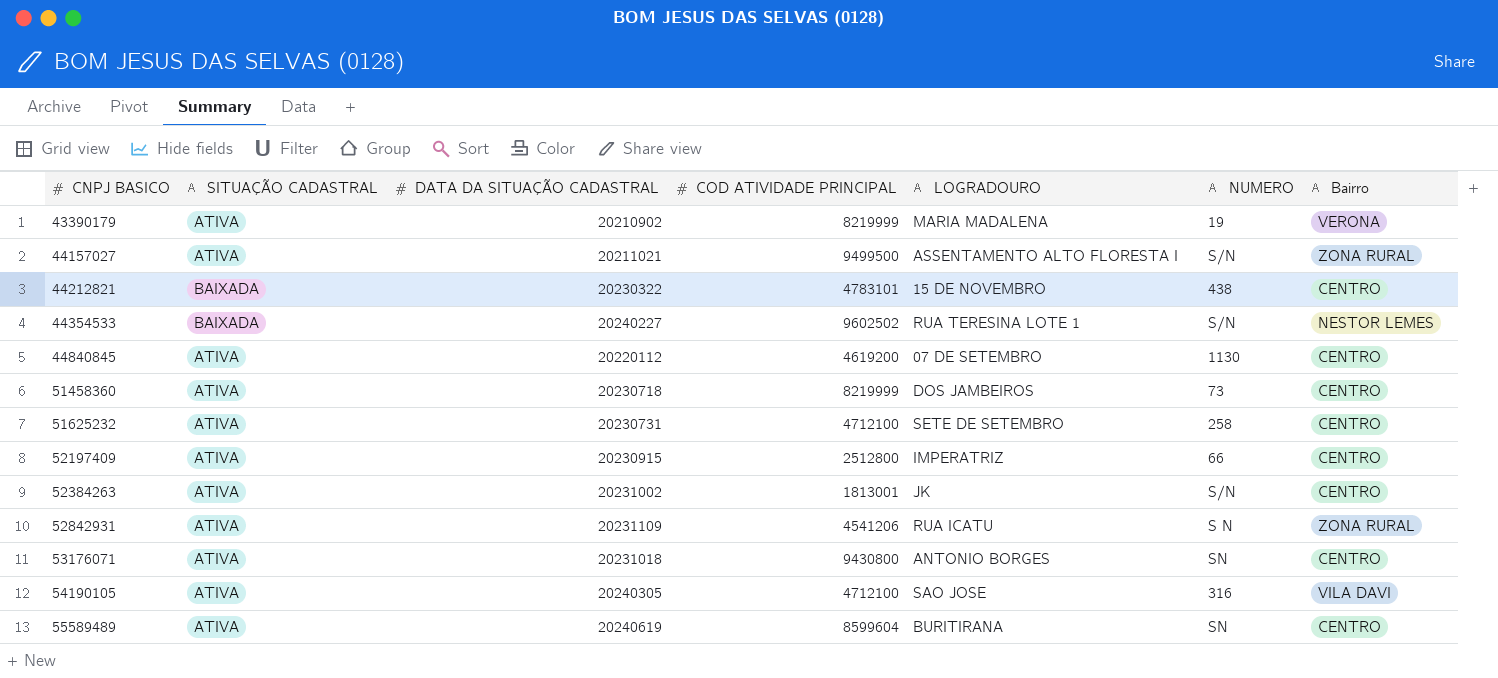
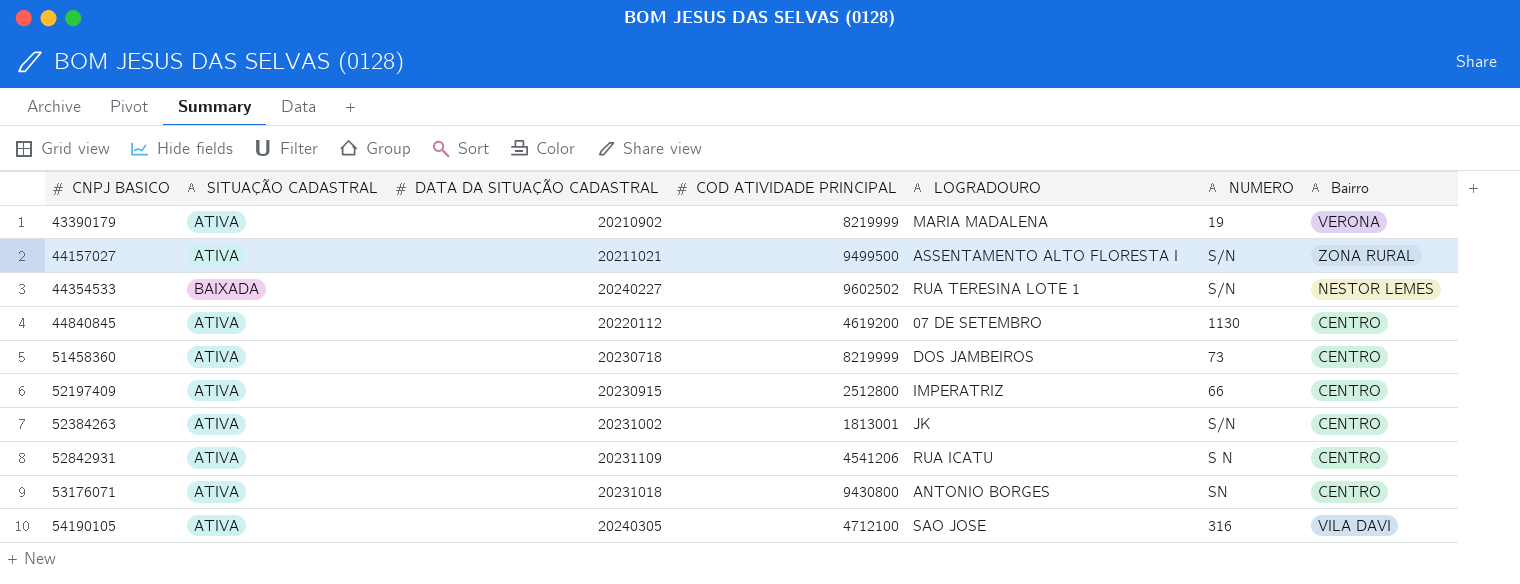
row 44212821: BAIXADA | 20230322 | 4783101 | 15 DE NOVEMBRO | 438 | CENTRO -> none
row 51625232: ATIVA | 20230731 | 4712100 | SETE DE SETEMBRO | 258 | CENTRO -> none
row 55589489: ATIVA | 20240619 | 8599604 | BURITIRANA | SN | CENTRO -> none
52842931 | Bairro: ZONA RURAL -> CENTRO

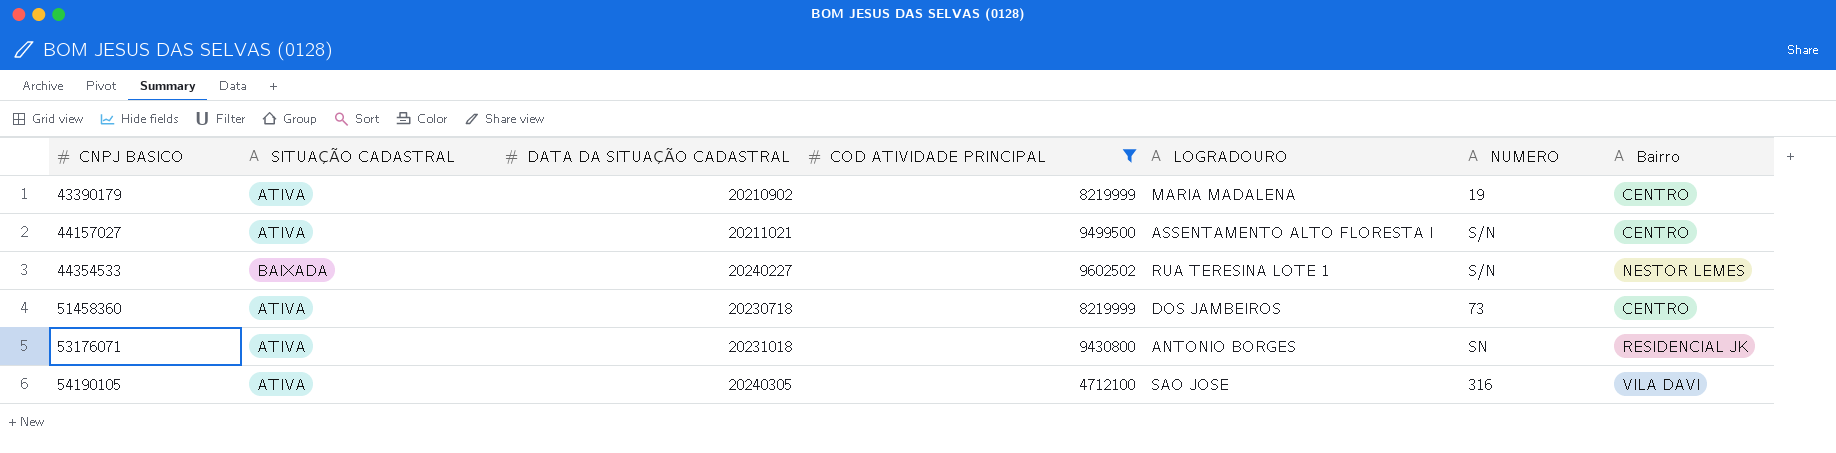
filter: none -> COD ATIVIDADE PRINCIPAL >= 4712100
43390179 | Bairro: VERONA -> CENTRO
44157027 | Bairro: ZONA RURAL -> CENTRO
53176071 | Bairro: CENTRO -> RESIDENCIAL JK

